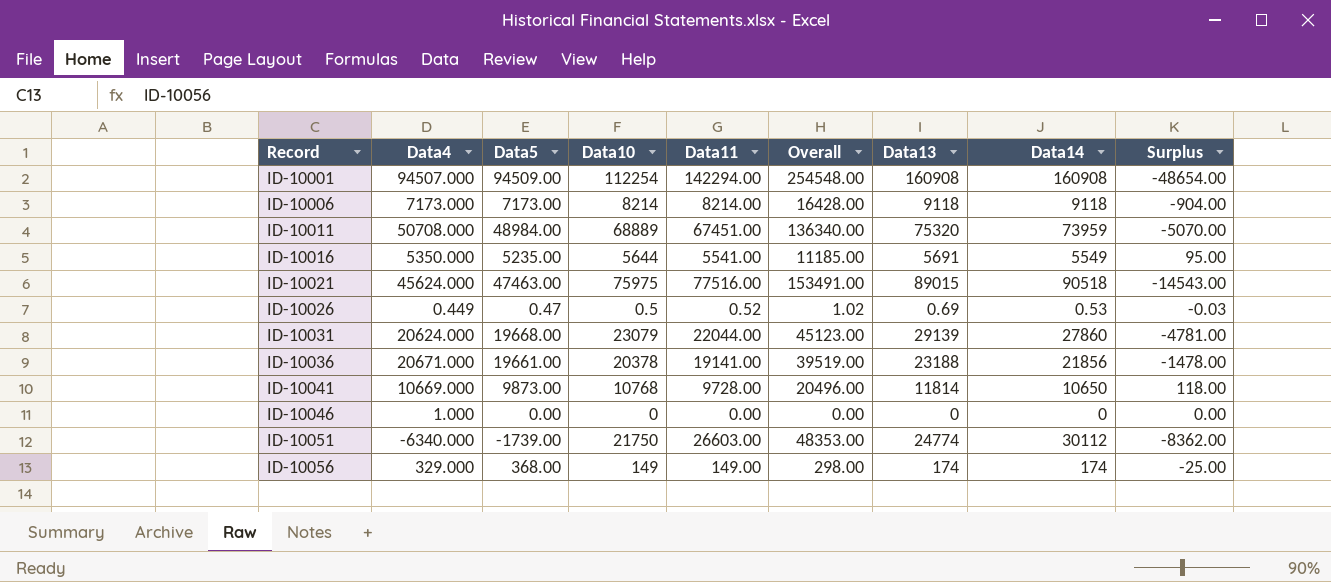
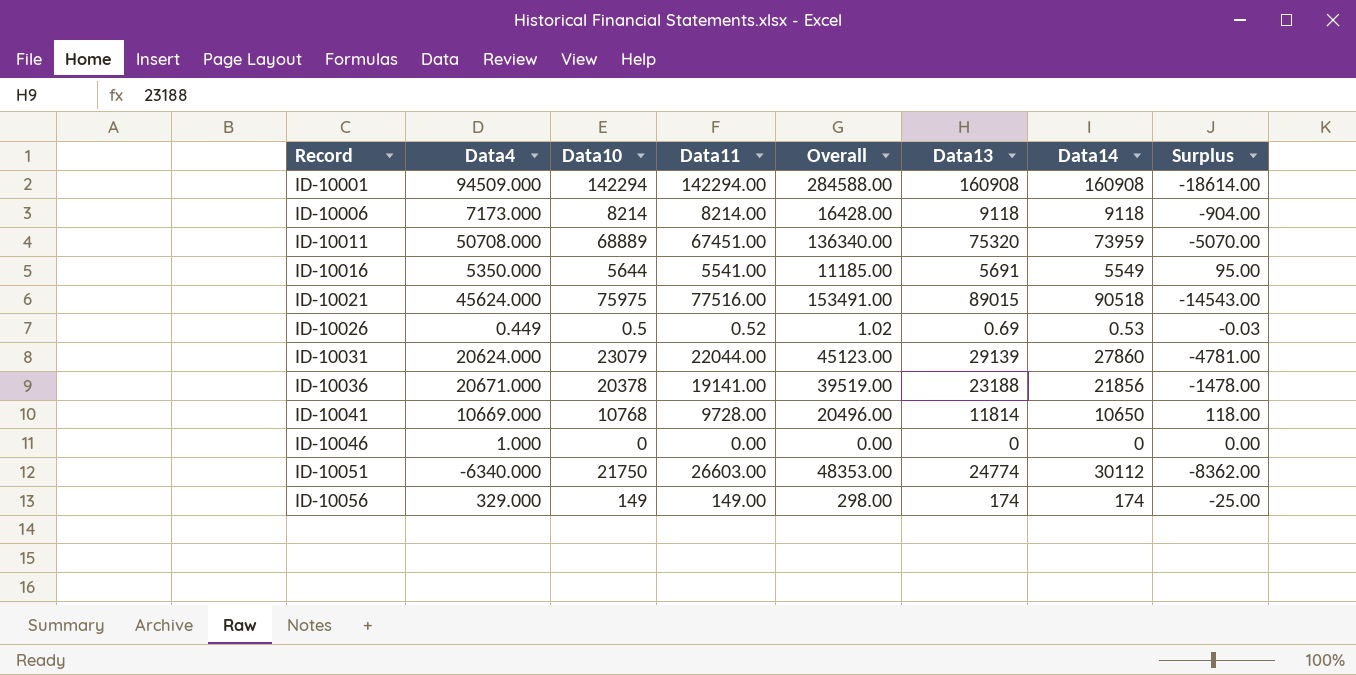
column Data5 | position: 3 -> none
ID-10001 | Data4: 94507.000 -> 94509.000
ID-10001 | Data10: 112254 -> 142294
ID-10001 | Overall: 254548.00 -> 284588.00
ID-10001 | Surplus: -48654.00 -> -18614.00

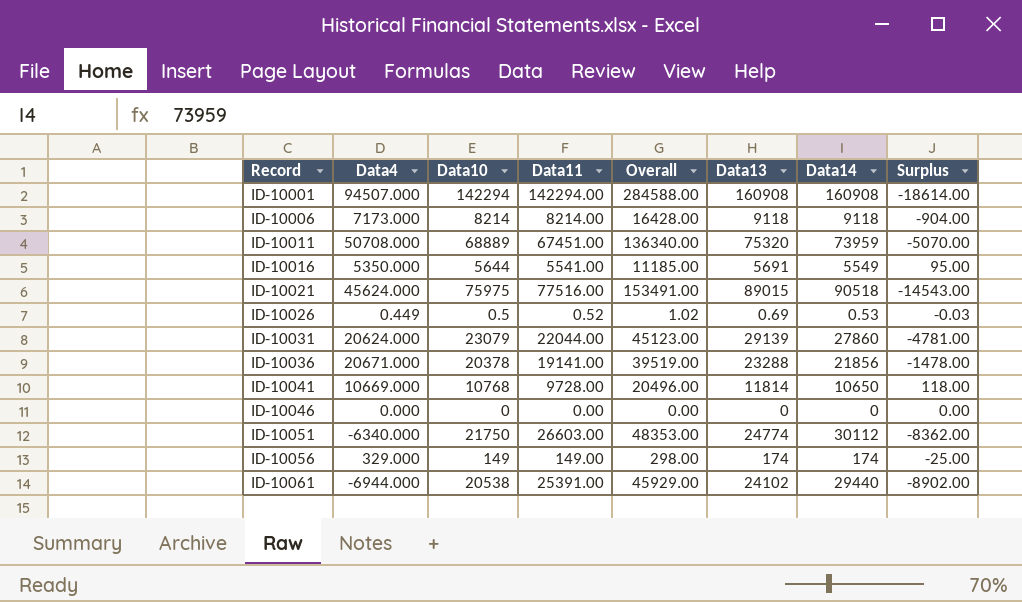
ID-10001 | Data4: 94509.000 -> 94507.000
ID-10036 | Data13: 23188 -> 23288
ID-10046 | Data4: 1.000 -> 0.000
row ID-10061: none -> -6944.000 | 20538 | 25391.00 | 45929.00 | 24102 | 29440 | -8902.00

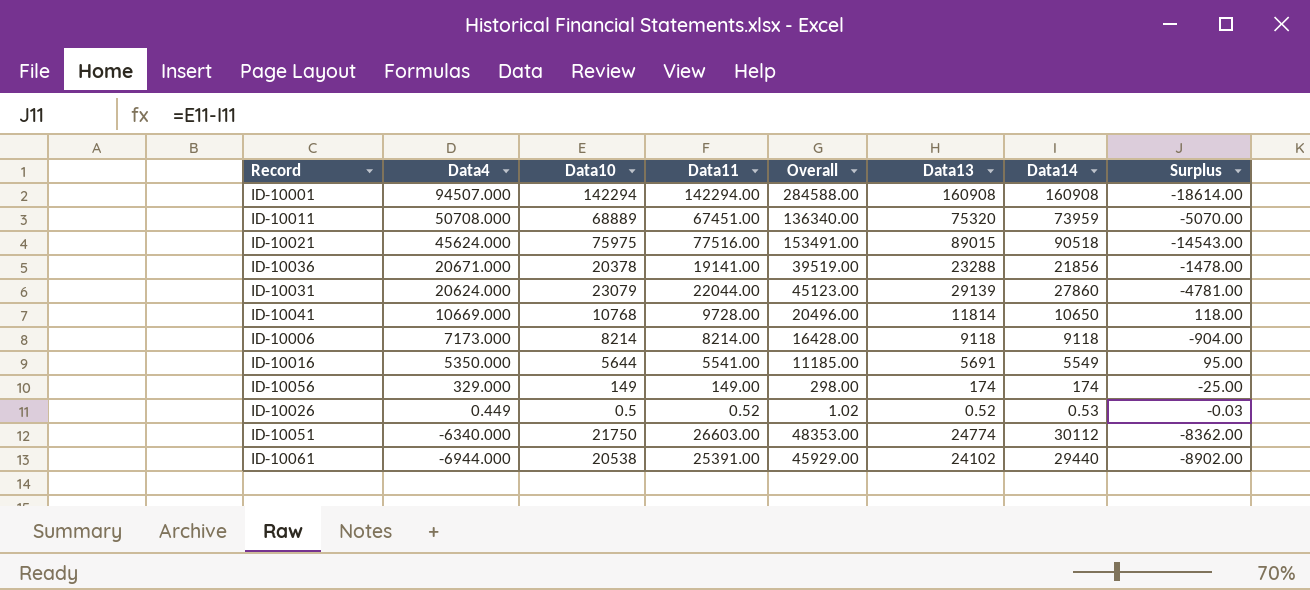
row order: Record ascending -> Data4 descending
row ID-10046: 0.000 | 0 | 0.00 | 0.00 | 0 | 0 | 0.00 -> none
ID-10026 | Data13: 0.69 -> 0.52

